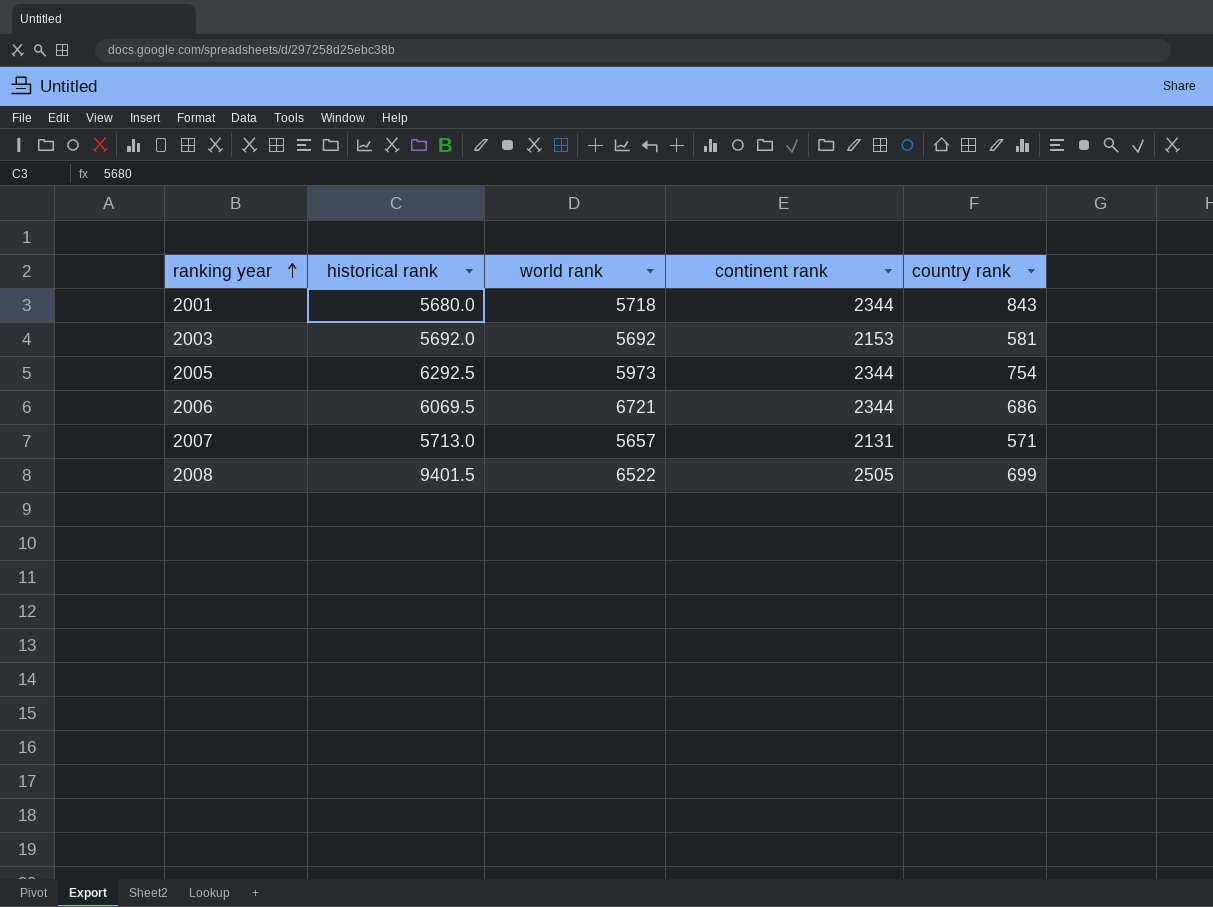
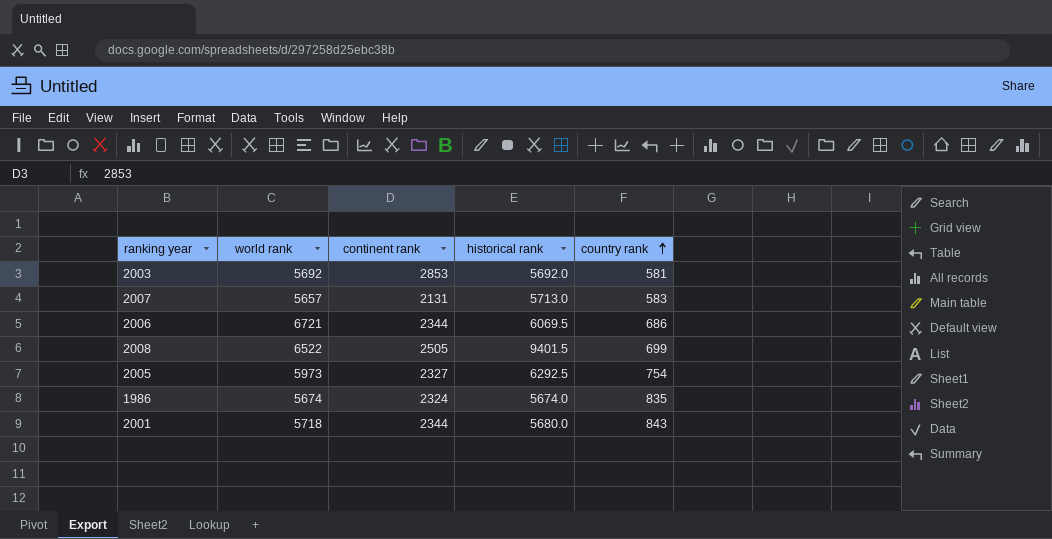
row order: ranking year ascending -> country rank ascending
column historical rank | position: 2 -> 4
2003 | continent rank: 2153 -> 2853
2007 | country rank: 571 -> 583
2005 | continent rank: 2344 -> 2327
row 1986: none -> 5674 | 2324 | 5674.0 | 835

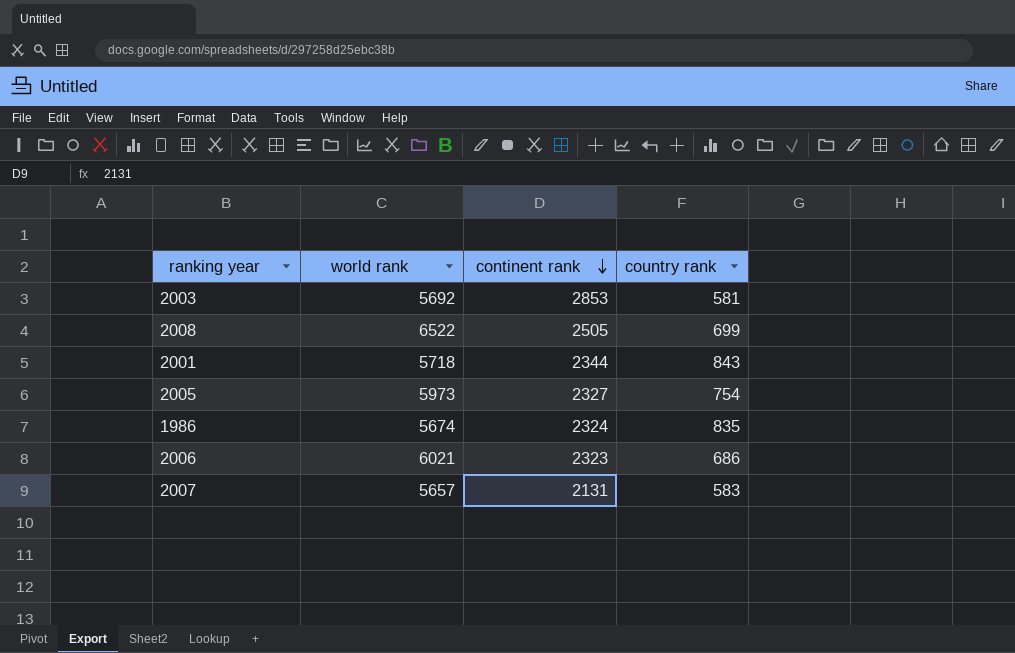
row order: country rank ascending -> continent rank descending
column historical rank | position: 4 -> none
2006 | world rank: 6721 -> 6021
2006 | continent rank: 2344 -> 2323

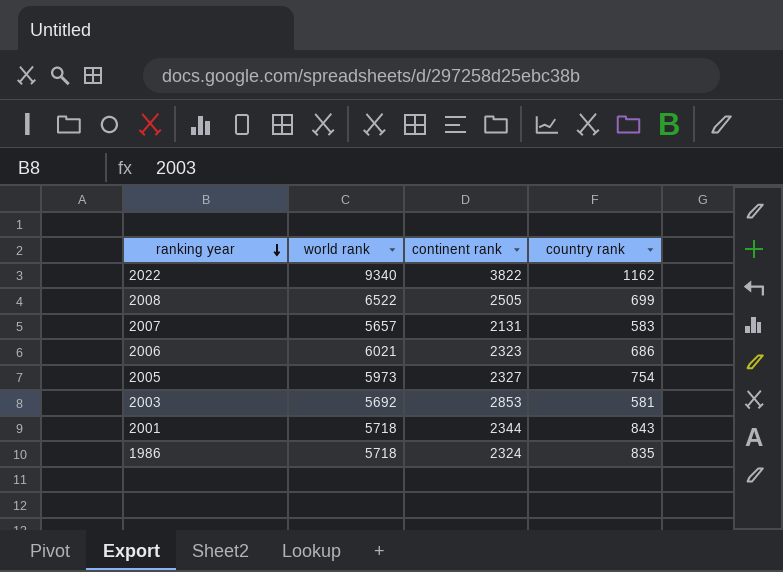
row order: continent rank descending -> ranking year descending
row 2022: none -> 9340 | 3822 | 1162
1986 | world rank: 5674 -> 5718

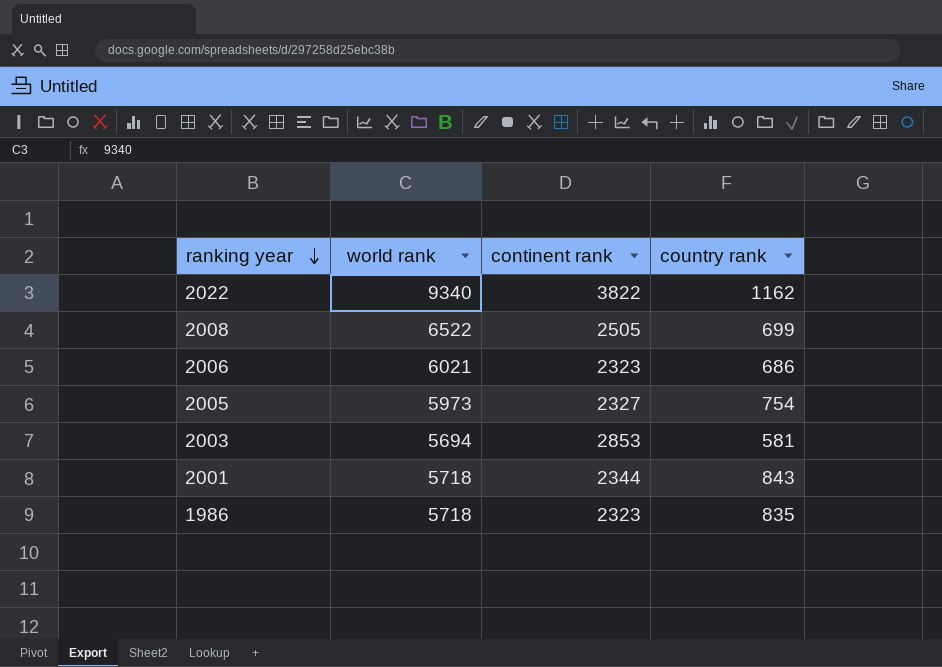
row 2007: 5657 | 2131 | 583 -> none
2003 | world rank: 5692 -> 5694
1986 | continent rank: 2324 -> 2323

